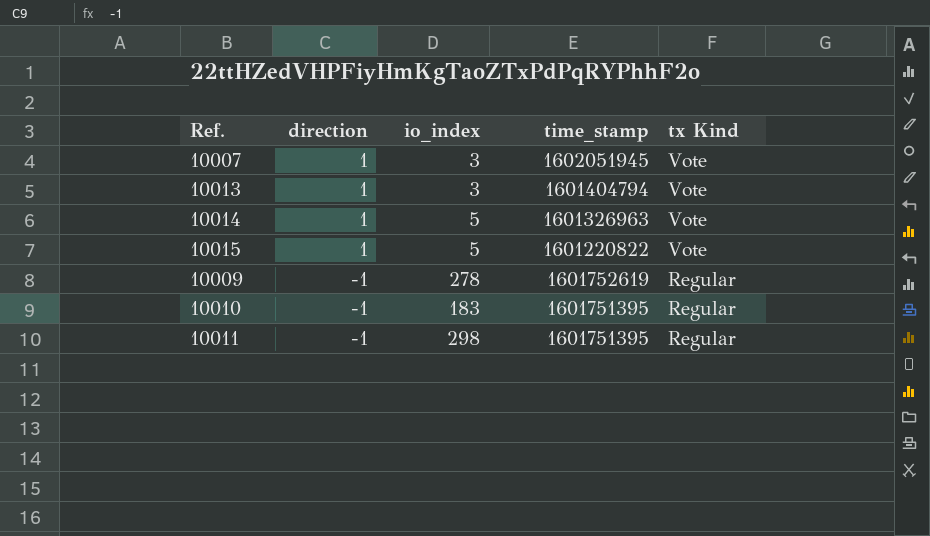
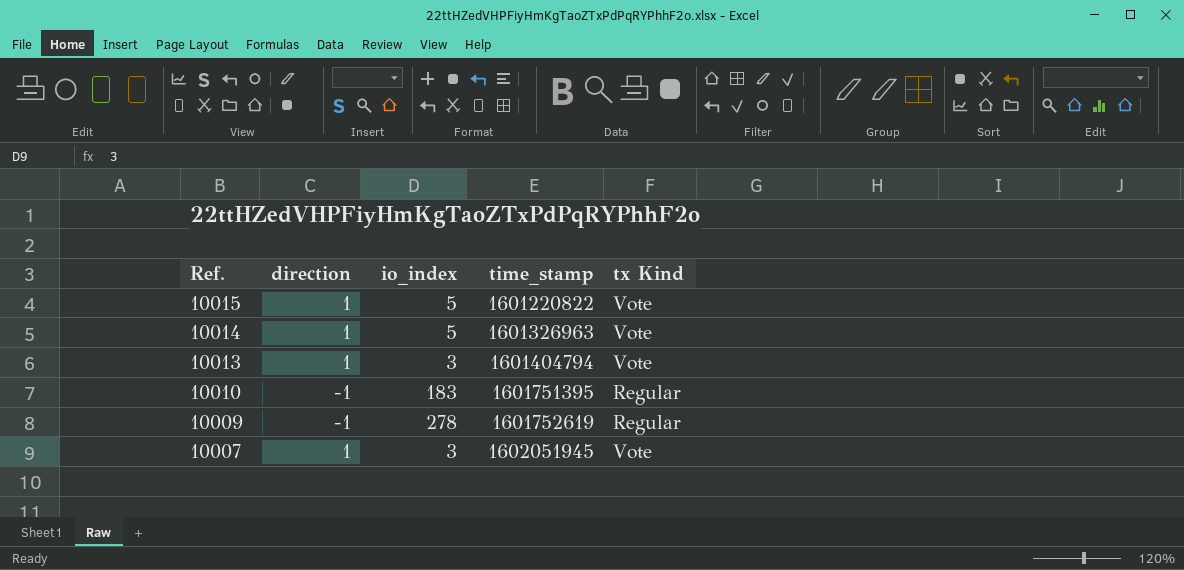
row order: direction descending -> Ref. descending
row 10011: -1 | 298 | 1601751395 | Regular -> none

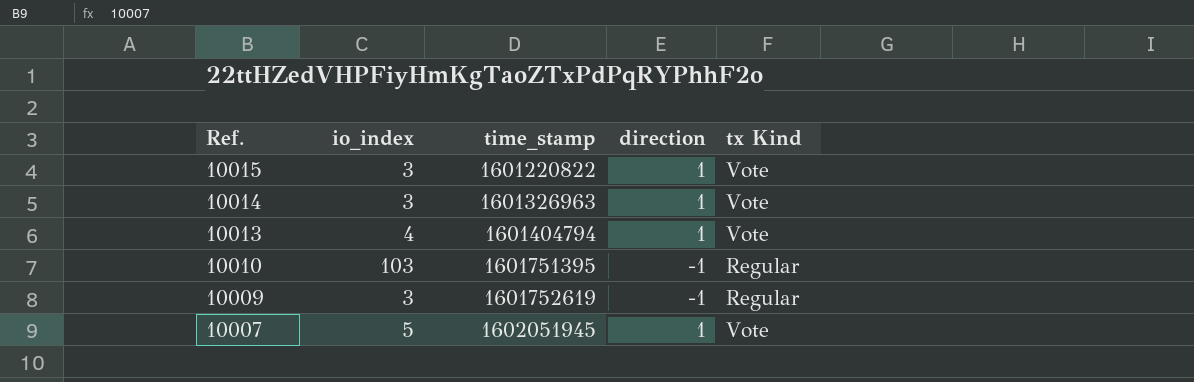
column direction | position: 2 -> 4
10015 | io_index: 5 -> 3
10014 | io_index: 5 -> 3
10013 | io_index: 3 -> 4
10010 | io_index: 183 -> 103
10009 | io_index: 278 -> 3
10007 | io_index: 3 -> 5

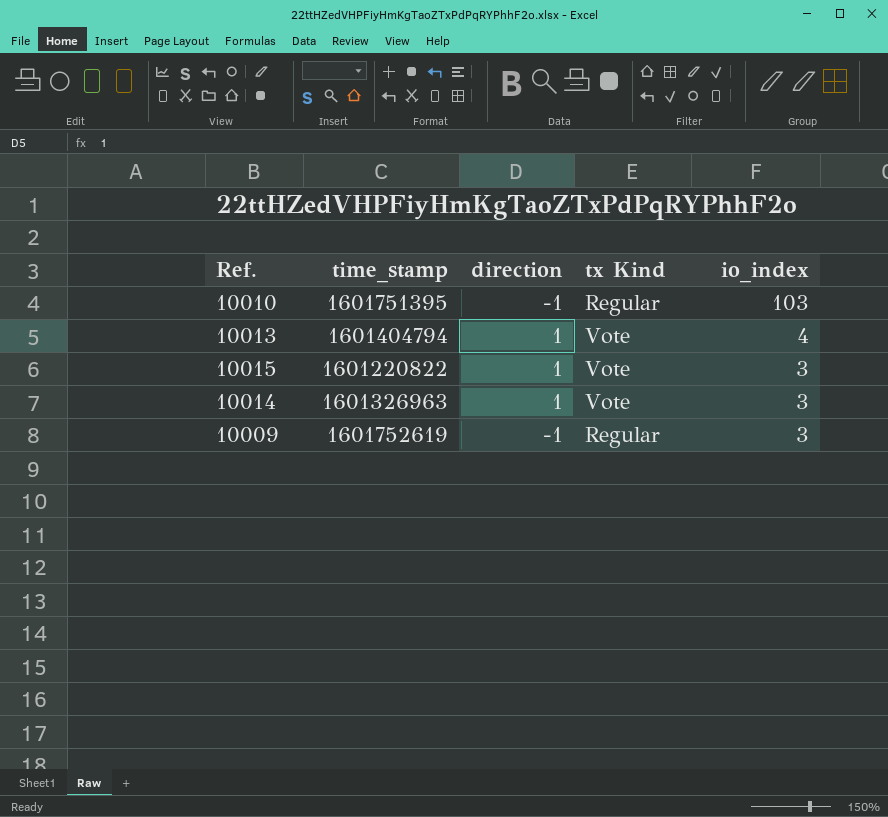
row order: Ref. descending -> io_index descending
column io_index | position: 2 -> 5
row 10007: 5 | 1602051945 | 1 | Vote -> none

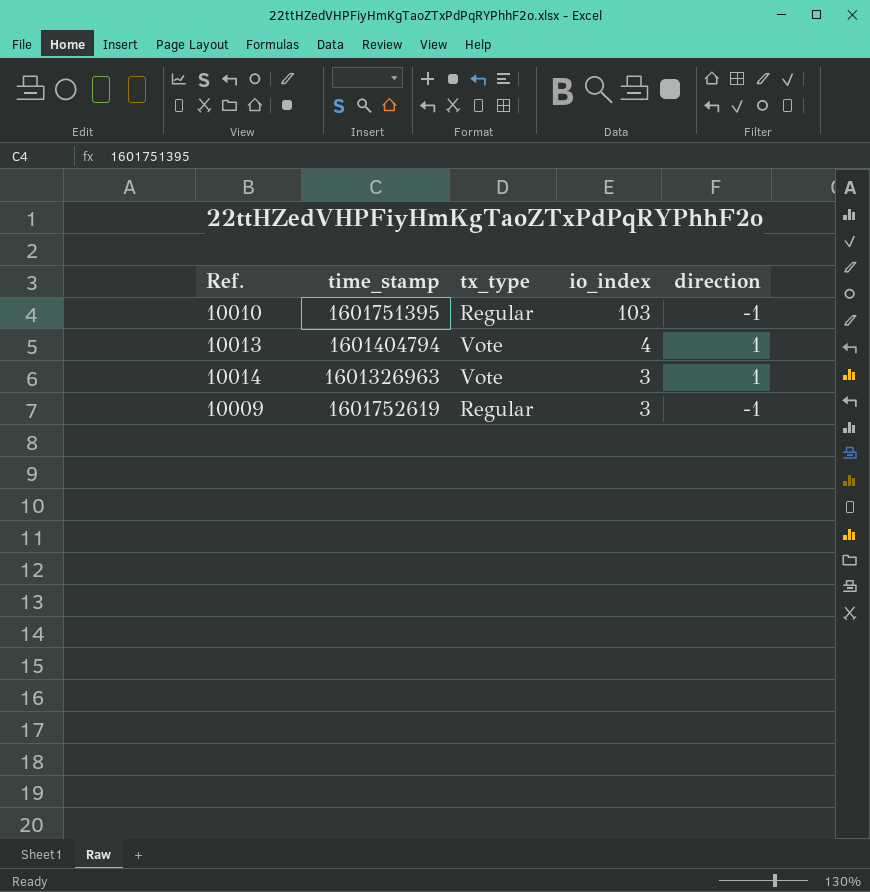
column name: tx Kind -> tx_type
column direction | position: 3 -> 5
row 10015: 1601220822 | 1 | Vote | 3 -> none

